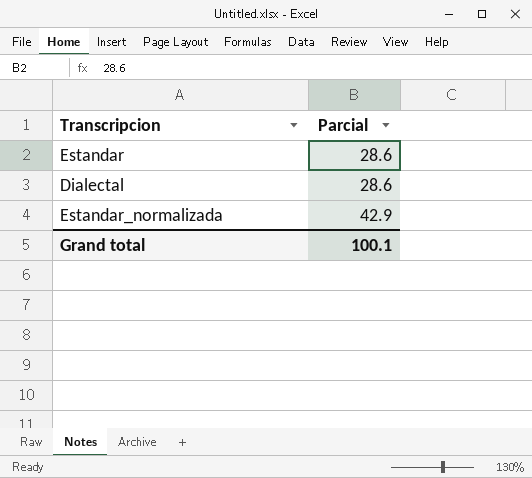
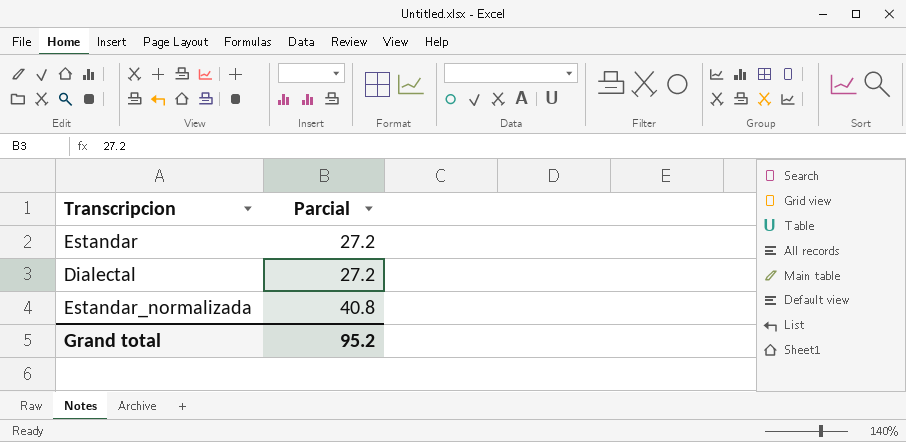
Estandar | Parcial: 28.6 -> 27.2
Dialectal | Parcial: 28.6 -> 27.2
Estandar_normalizada | Parcial: 42.9 -> 40.8
Grand total | Parcial: 100.1 -> 95.2

